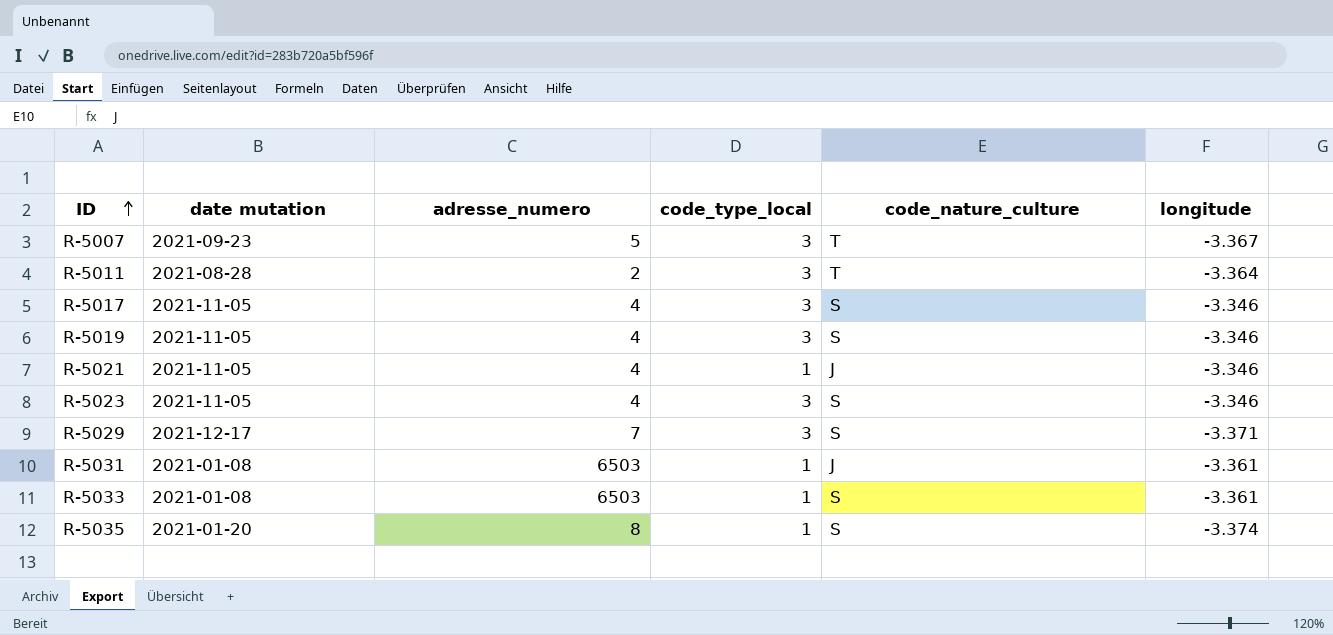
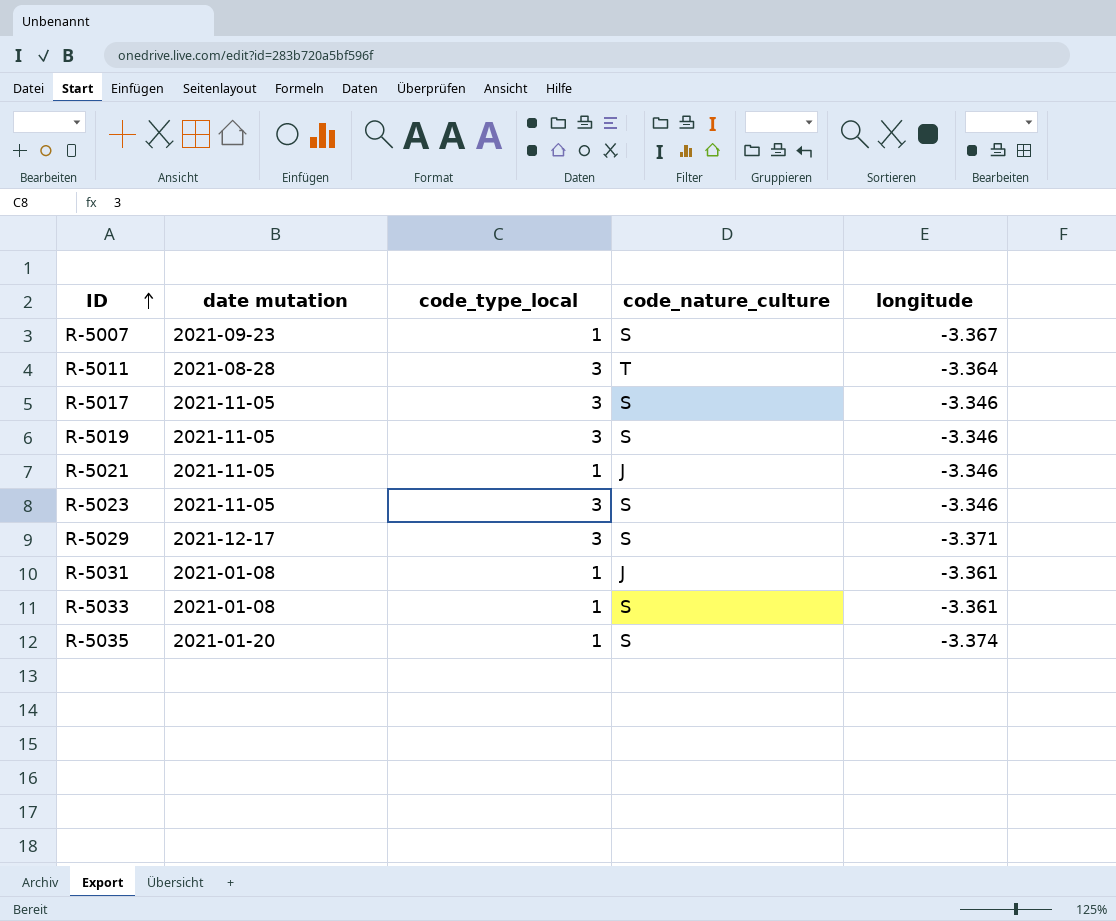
column adresse_numero | position: 3 -> none
R-5007 | code_type_local: 3 -> 1
R-5007 | code_nature_culture: T -> S

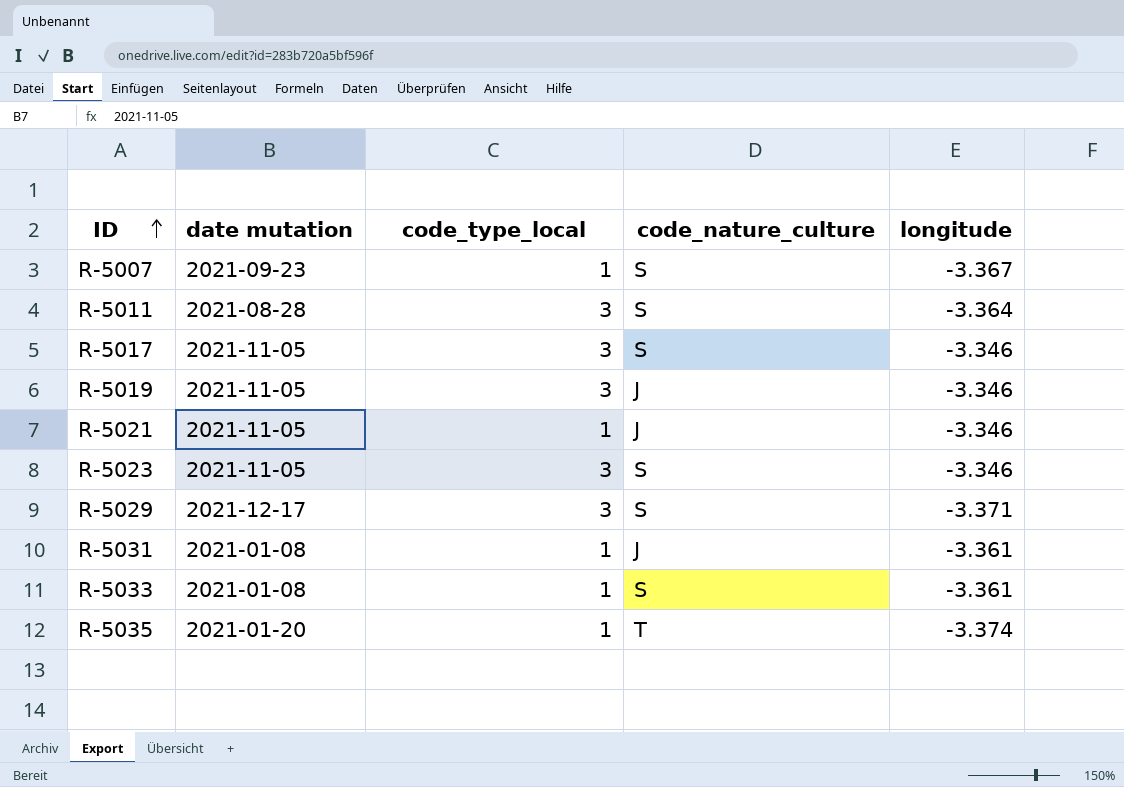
R-5011 | code_nature_culture: T -> S
R-5019 | code_nature_culture: S -> J
R-5035 | code_nature_culture: S -> T

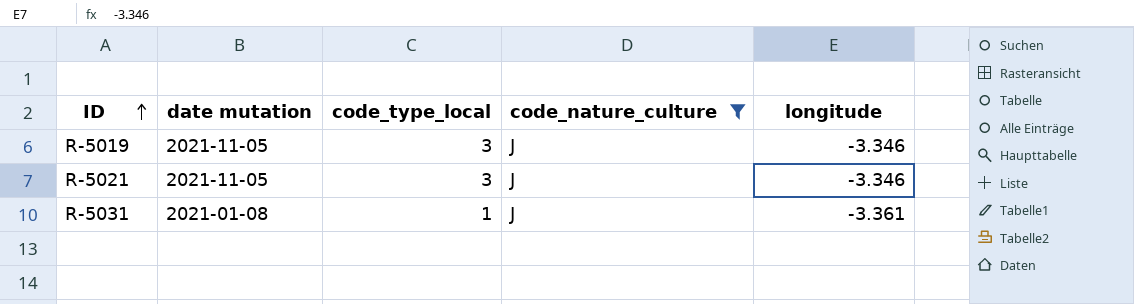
filter: none -> code_nature_culture = J
R-5021 | code_type_local: 1 -> 3

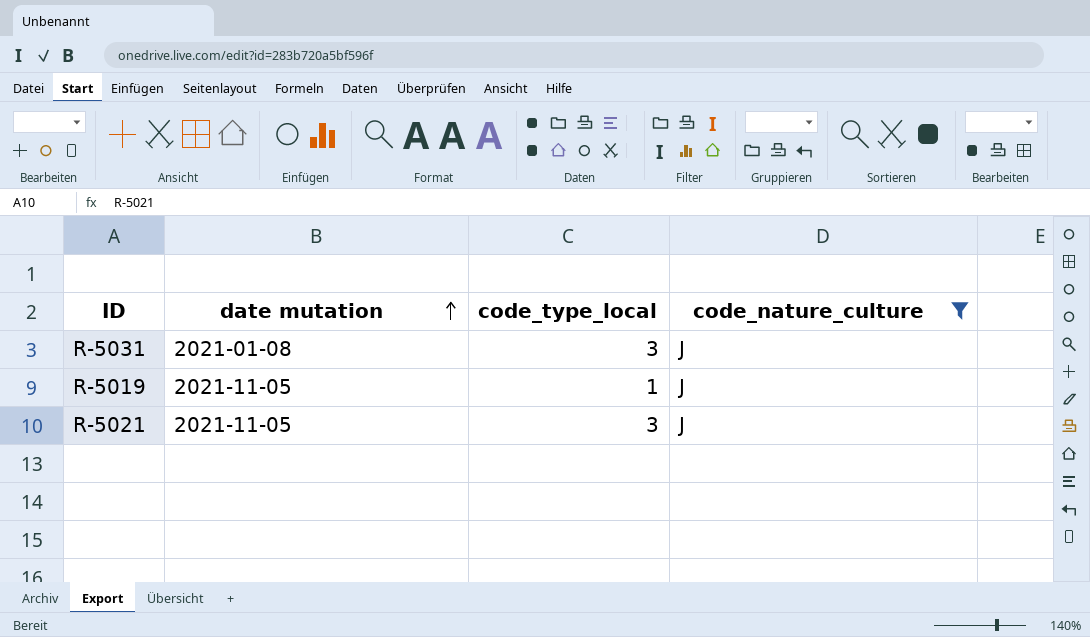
row order: ID ascending -> date mutation ascending
column longitude | position: 5 -> none
R-5031 | code_type_local: 1 -> 3
R-5019 | code_type_local: 3 -> 1

